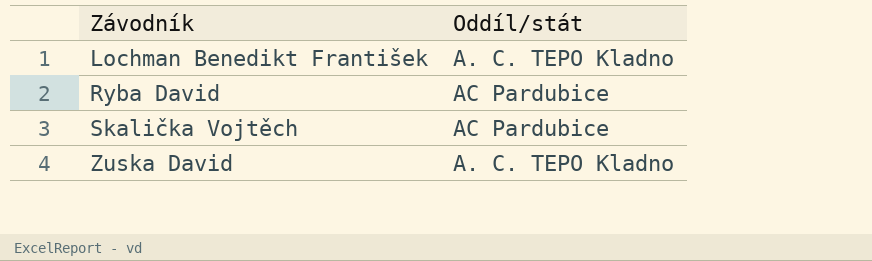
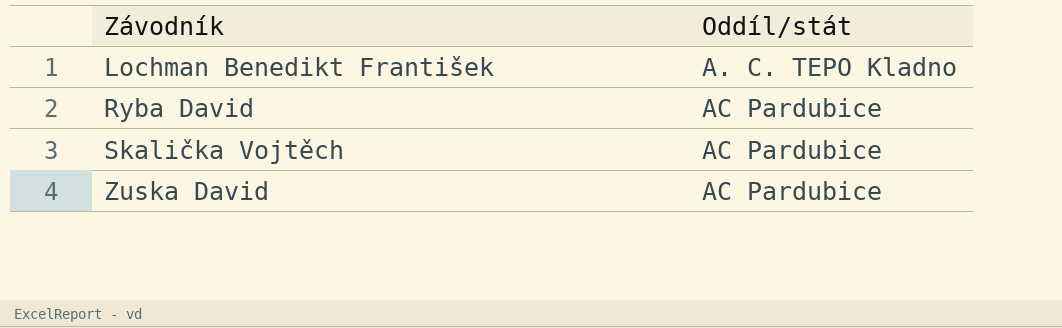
Zuska David | Oddíl/stát: A. C. TEPO Kladno -> AC Pardubice

